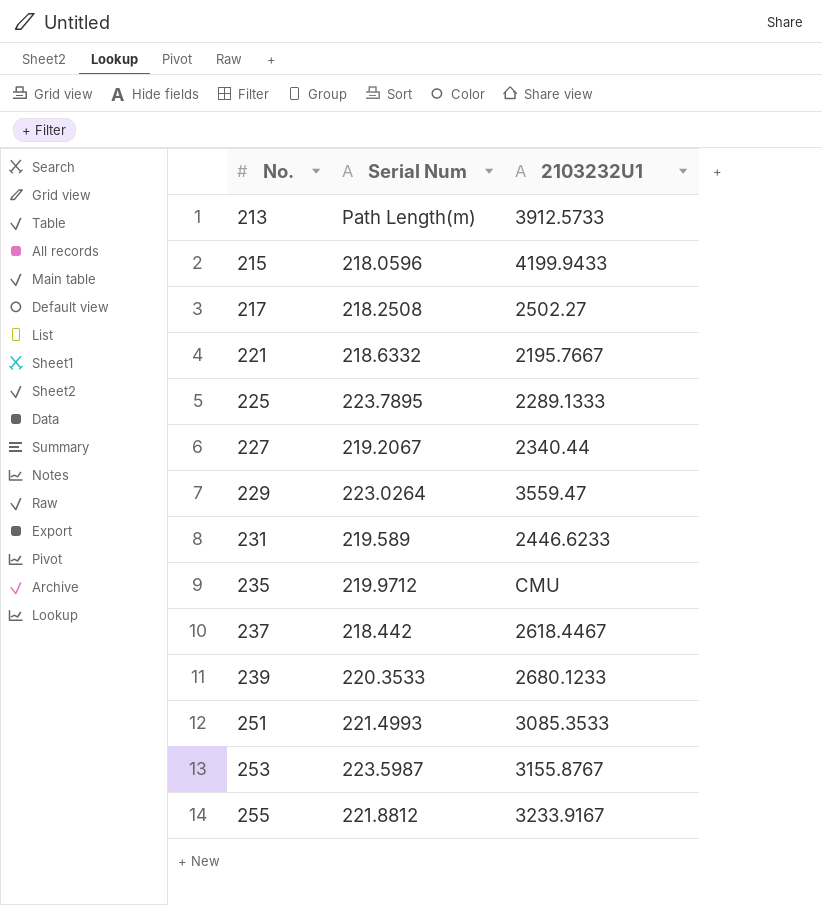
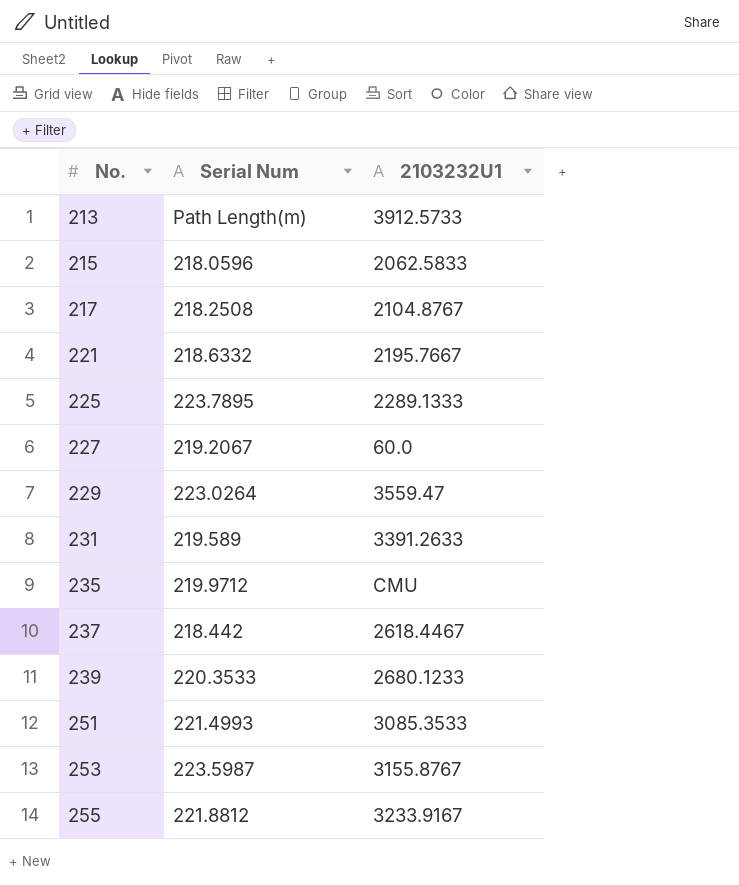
215 | 2103232U1: 4199.9433 -> 2062.5833
217 | 2103232U1: 2502.27 -> 2104.8767
227 | 2103232U1: 2340.44 -> 60.0
231 | 2103232U1: 2446.6233 -> 3391.2633

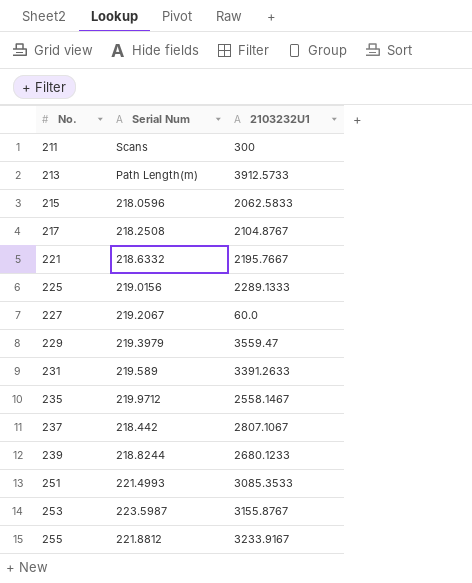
row 211: none -> Scans | 300
225 | Serial Num: 223.7895 -> 219.0156
229 | Serial Num: 223.0264 -> 219.3979
235 | 2103232U1: CMU -> 2558.1467
237 | 2103232U1: 2618.4467 -> 2807.1067
239 | Serial Num: 220.3533 -> 218.8244

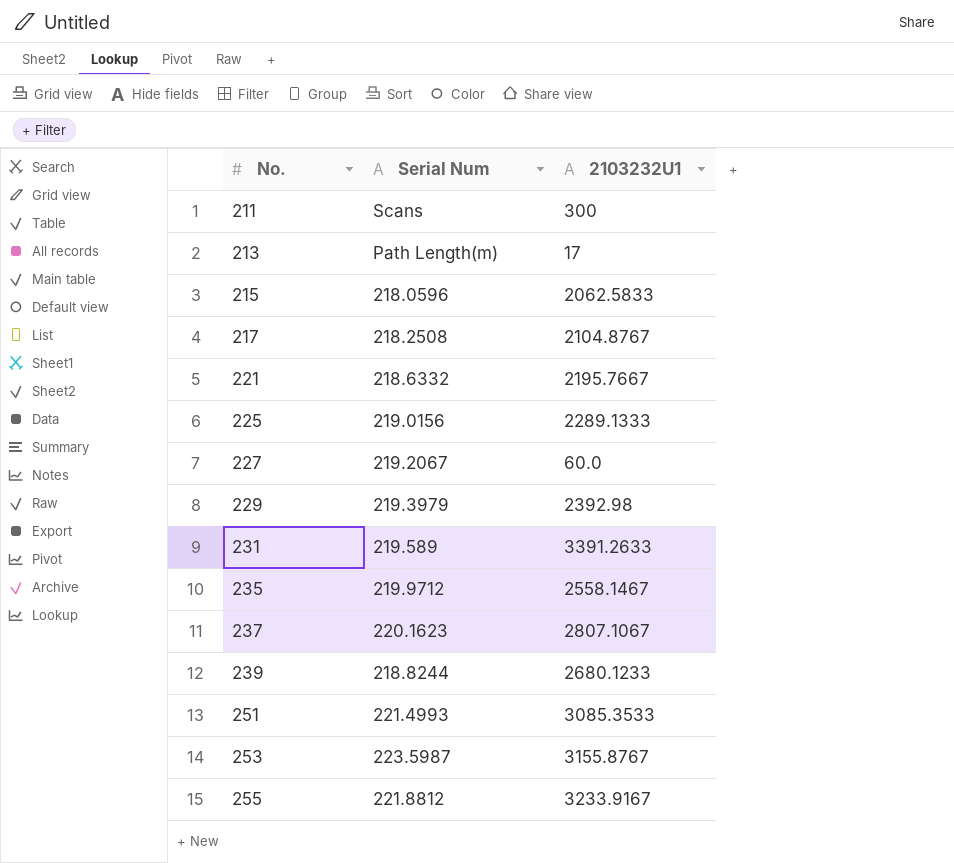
213 | 2103232U1: 3912.5733 -> 17
229 | 2103232U1: 3559.47 -> 2392.98
237 | Serial Num: 218.442 -> 220.1623

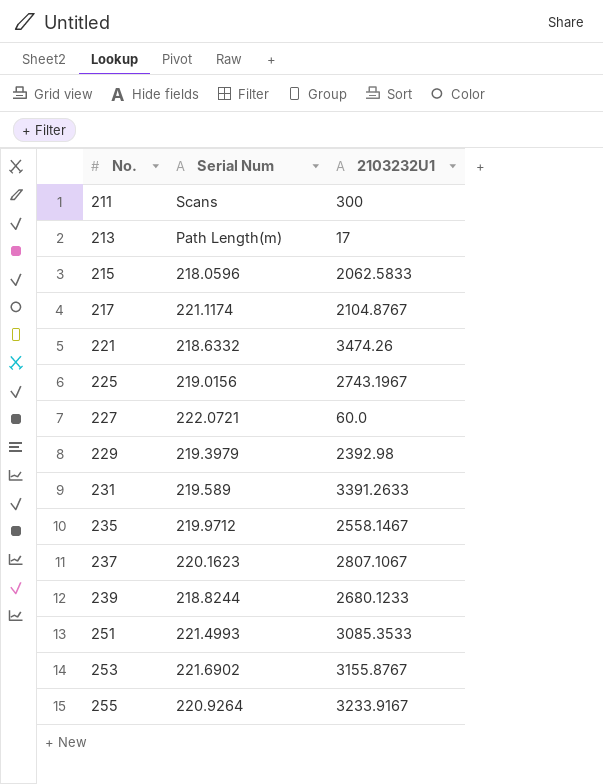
217 | Serial Num: 218.2508 -> 221.1174
221 | 2103232U1: 2195.7667 -> 3474.26
225 | 2103232U1: 2289.1333 -> 2743.1967
227 | Serial Num: 219.2067 -> 222.0721
253 | Serial Num: 223.5987 -> 221.6902
255 | Serial Num: 221.8812 -> 220.9264

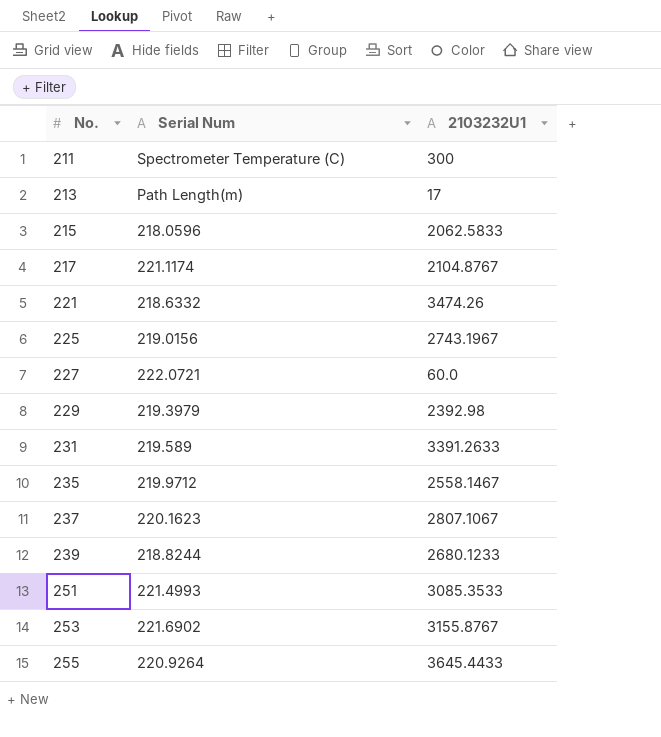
211 | Serial Num: Scans -> Spectrometer Temperature (C)
255 | 2103232U1: 3233.9167 -> 3645.4433

